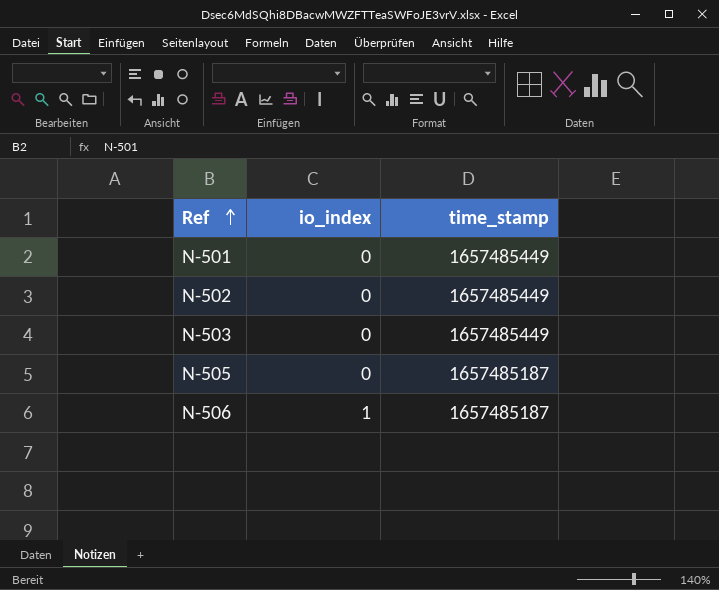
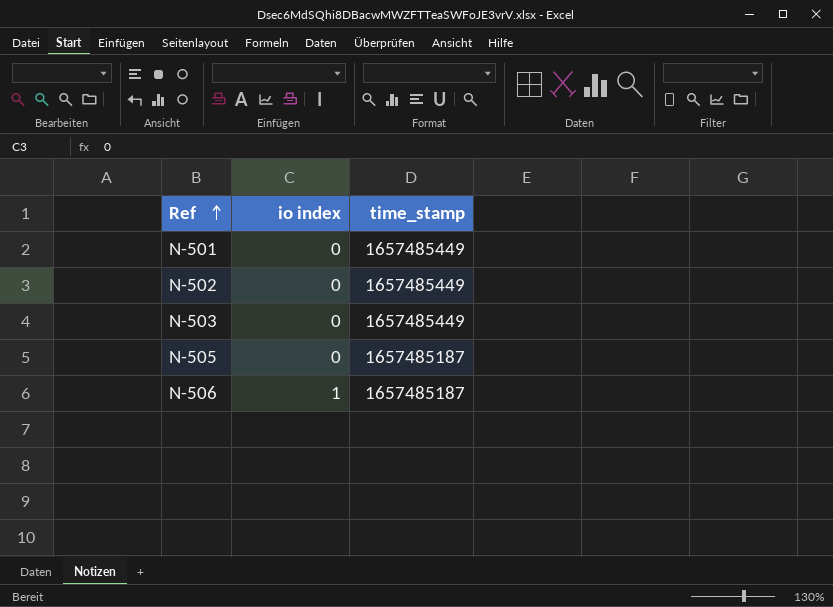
column name: io_index -> io index

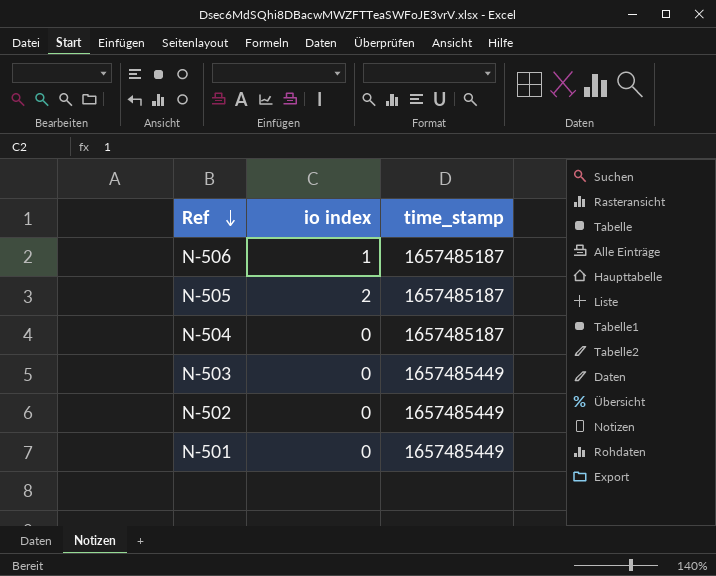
row order: Ref ascending -> Ref descending
N-505 | io index: 0 -> 2
row N-504: none -> 0 | 1657485187

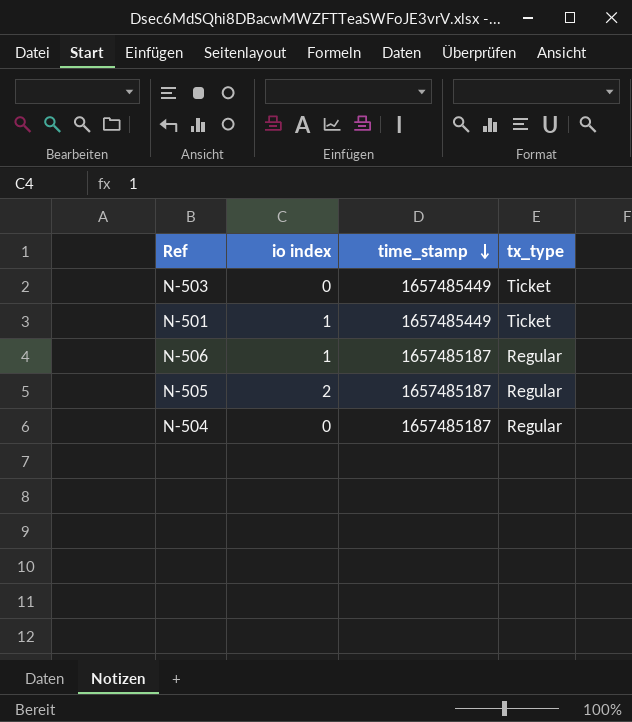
row order: Ref descending -> time_stamp descending
column tx_type | position: none -> 4
row N-502: 0 | 1657485449 -> none
N-501 | io index: 0 -> 1

